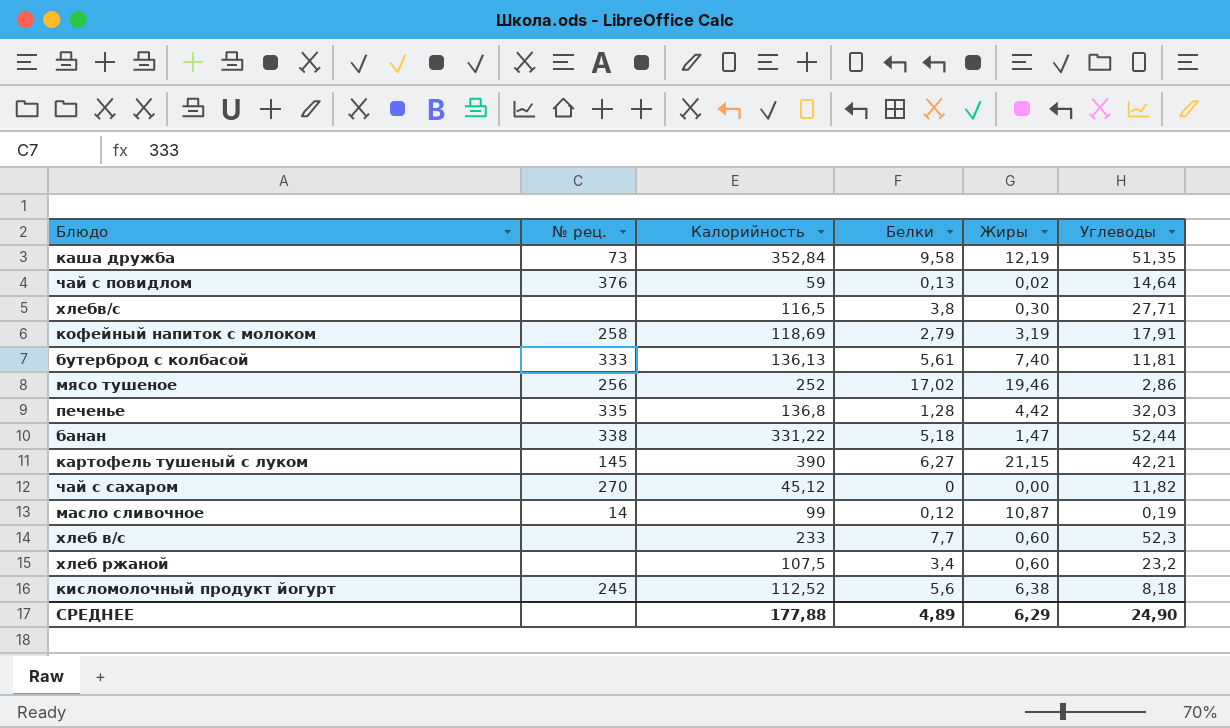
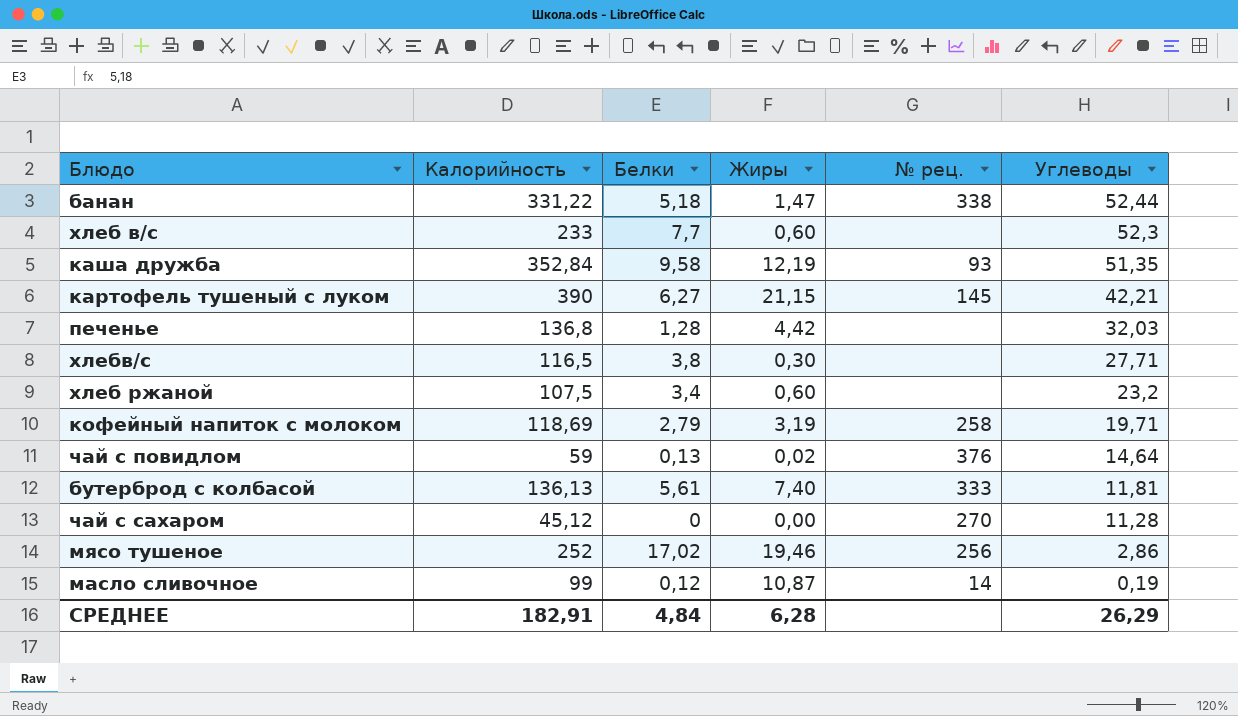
row order: none -> Углеводы descending
column № рец. | position: 2 -> 5
row кисломолочный продукт йогурт: 245 | 112,52 | 5,6 | 6,38 | 8,18 -> none
каша дружба | № рец.: 73 -> 93
печенье | № рец.: 335 -> none
кофейный напиток с молоком | Углеводы: 17,91 -> 19,71
чай с сахаром | Углеводы: 11,82 -> 11,28
СРЕДНЕЕ | Калорийность: 177,88 -> 182,91
СРЕДНЕЕ | Белки: 4,89 -> 4,84
СРЕДНЕЕ | Жиры: 6,29 -> 6,28
СРЕДНЕЕ | Углеводы: 24,90 -> 26,29

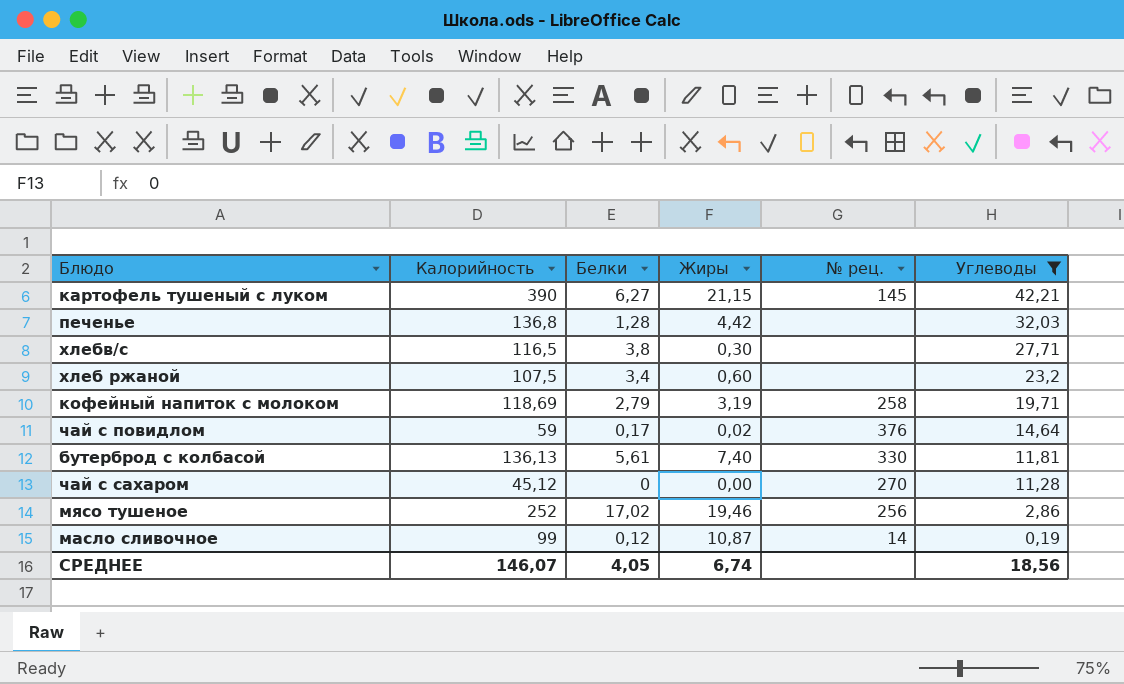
filter: none -> Углеводы <= 42,21
чай с повидлом | Белки: 0,13 -> 0,17
бутерброд с колбасой | № рец.: 333 -> 330
СРЕДНЕЕ | Калорийность: 182,91 -> 146,07
СРЕДНЕЕ | Белки: 4,84 -> 4,05
СРЕДНЕЕ | Жиры: 6,28 -> 6,74
СРЕДНЕЕ | Углеводы: 26,29 -> 18,56

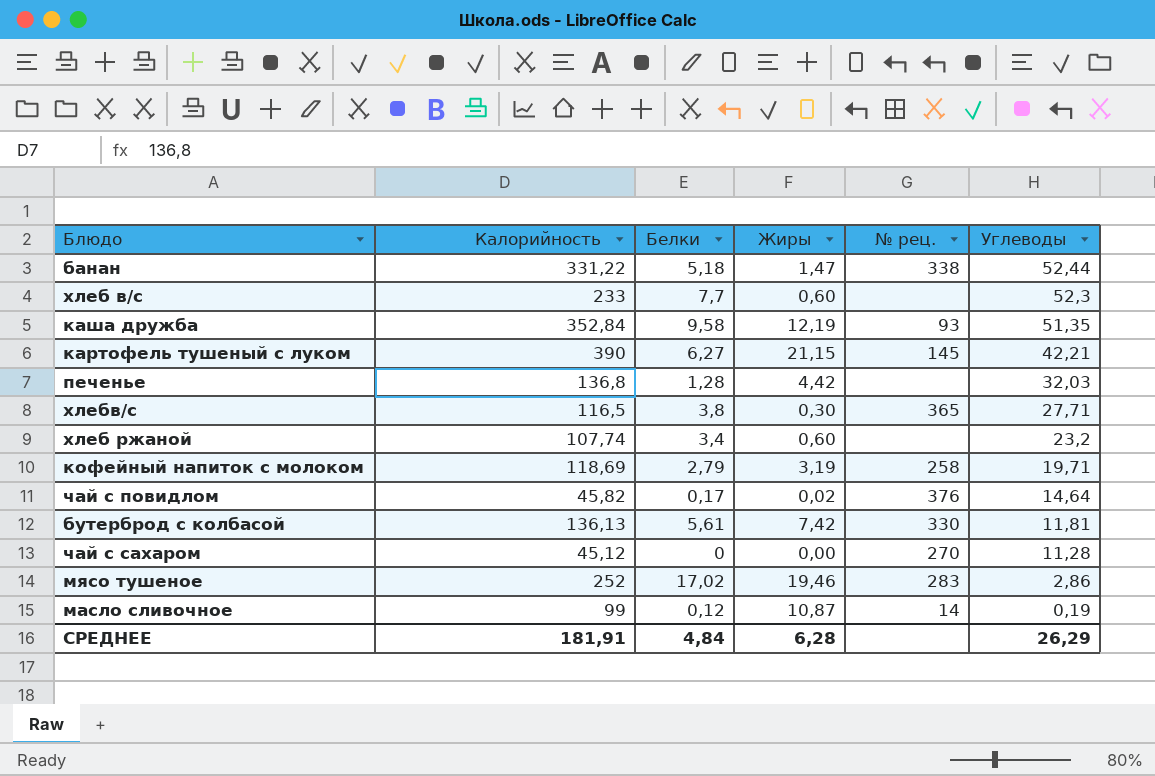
filter: Углеводы <= 42,21 -> none
хлебв/с | № рец.: none -> 365
хлеб ржаной | Калорийность: 107,5 -> 107,74
чай с повидлом | Калорийность: 59 -> 45,82
бутерброд с колбасой | Жиры: 7,40 -> 7,42
мясо тушеное | № рец.: 256 -> 283
СРЕДНЕЕ | Калорийность: 146,07 -> 181,91
СРЕДНЕЕ | Белки: 4,05 -> 4,84
СРЕДНЕЕ | Жиры: 6,74 -> 6,28
СРЕДНЕЕ | Углеводы: 18,56 -> 26,29

